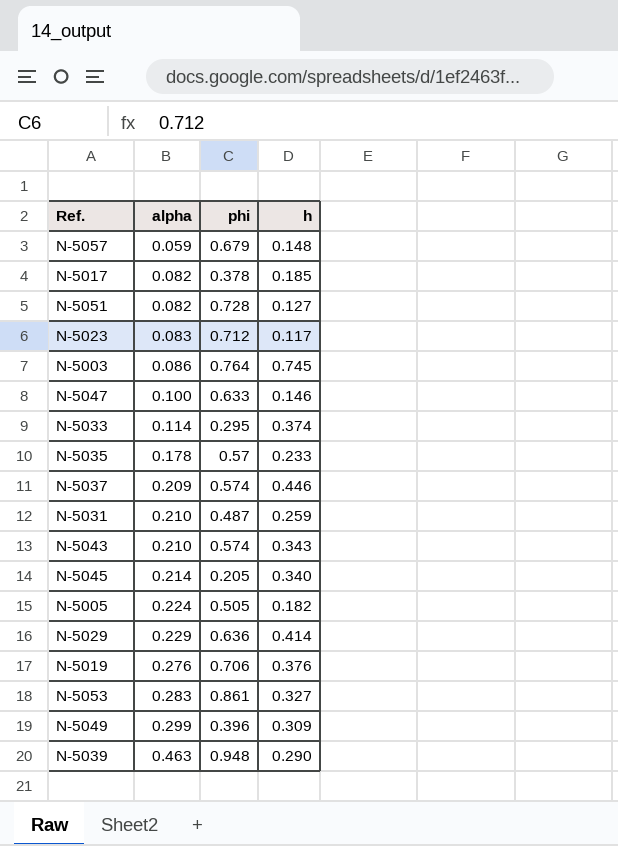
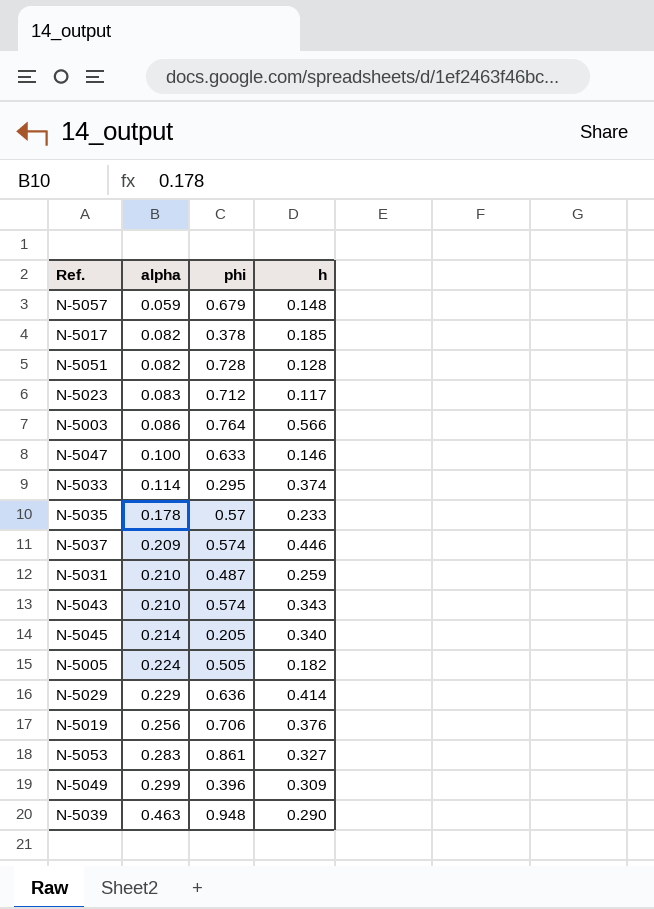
N-5051 | h: 0.127 -> 0.128
N-5003 | h: 0.745 -> 0.566
N-5019 | alpha: 0.276 -> 0.256

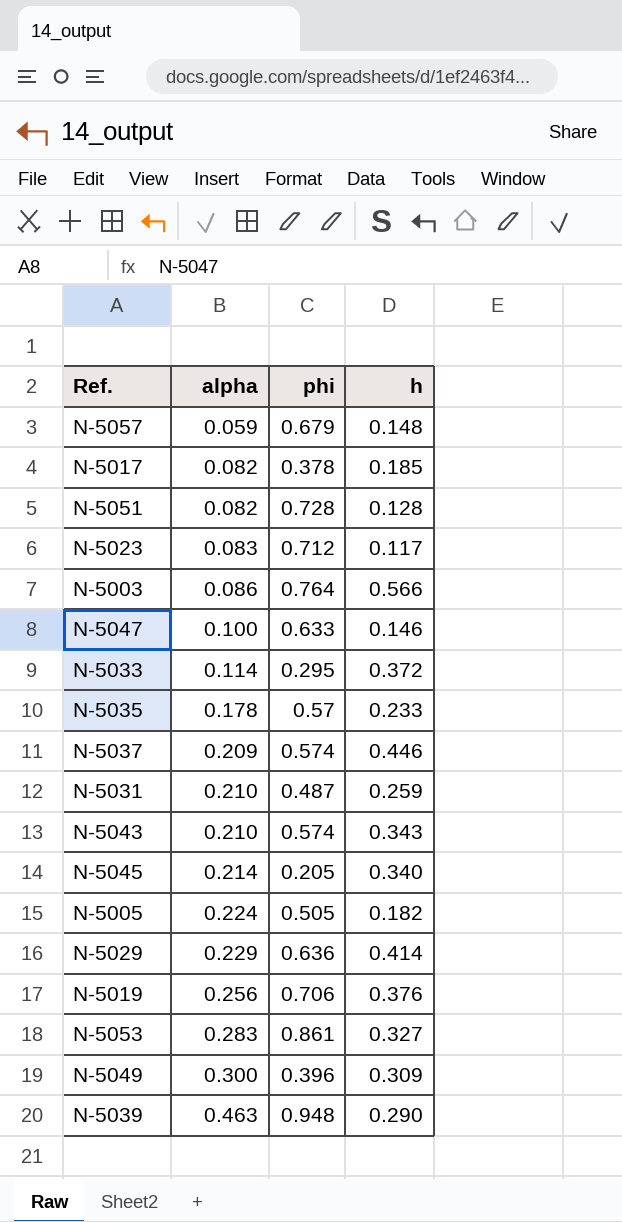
N-5033 | h: 0.374 -> 0.372
N-5049 | alpha: 0.299 -> 0.300

